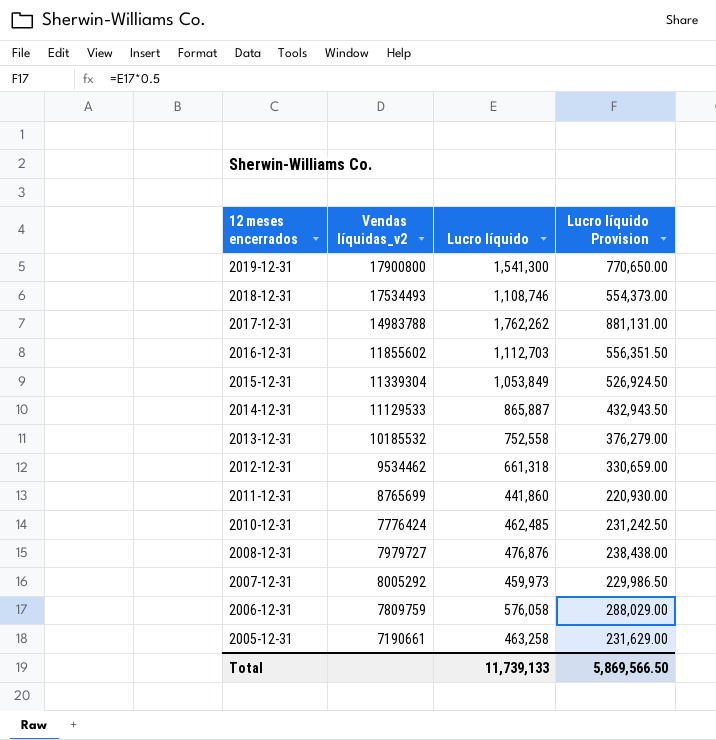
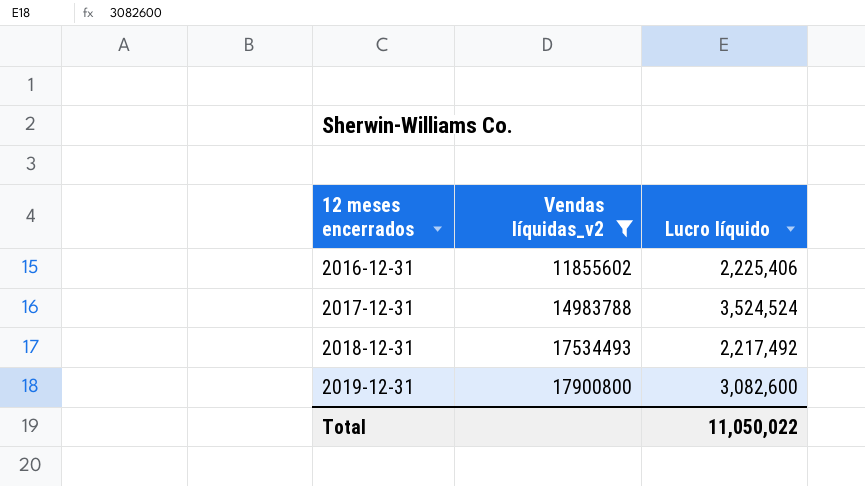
filter: none -> Vendas líquidas_v2 >= 11855602
row order: 12 meses encerrados descending -> 12 meses encerrados ascending
column Lucro líquido Provision | formula: [Lucro líquido] * 0.5 -> none
2016-12-31 | Lucro líquido: 1,112,703 -> 2,225,406
2017-12-31 | Lucro líquido: 1,762,262 -> 3,524,524
2018-12-31 | Lucro líquido: 1,108,746 -> 2,217,492
2019-12-31 | Lucro líquido: 1,541,300 -> 3,082,600
Total | Lucro líquido: 11,739,133 -> 11,050,022

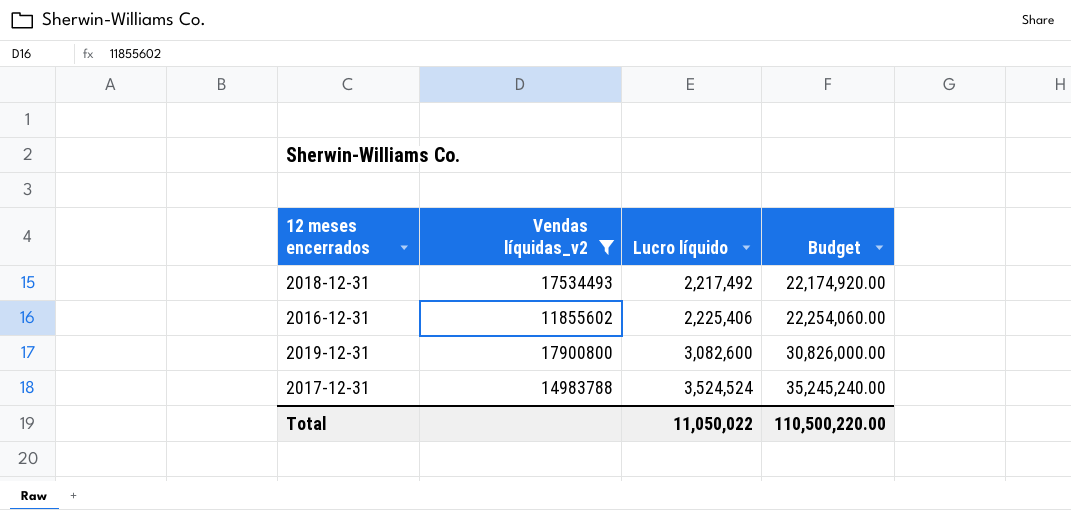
row order: 12 meses encerrados ascending -> Lucro líquido ascending
column Budget | formula: none -> [Lucro líquido] * 10

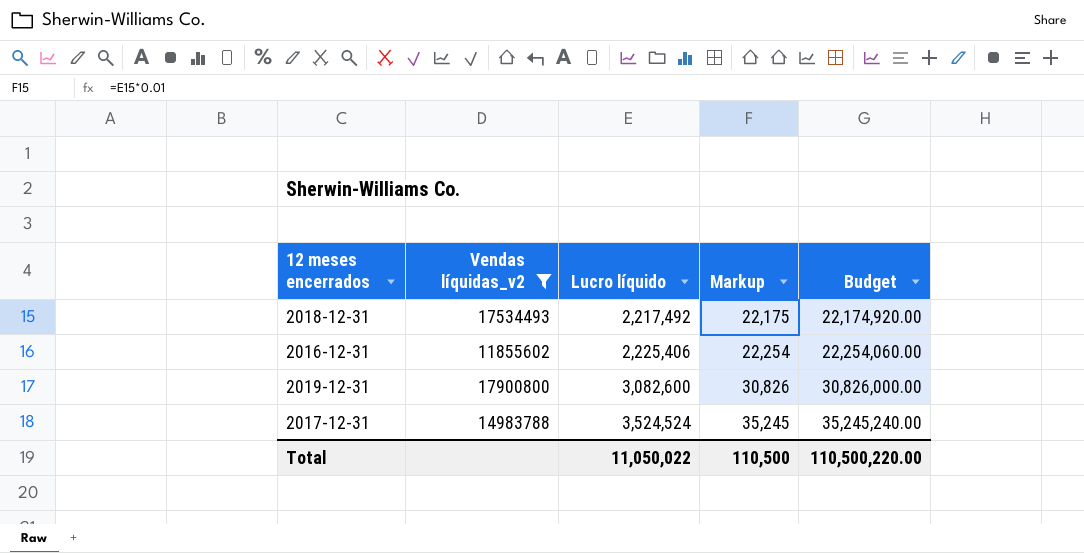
column Markup | formula: none -> [Lucro líquido] * 0.01

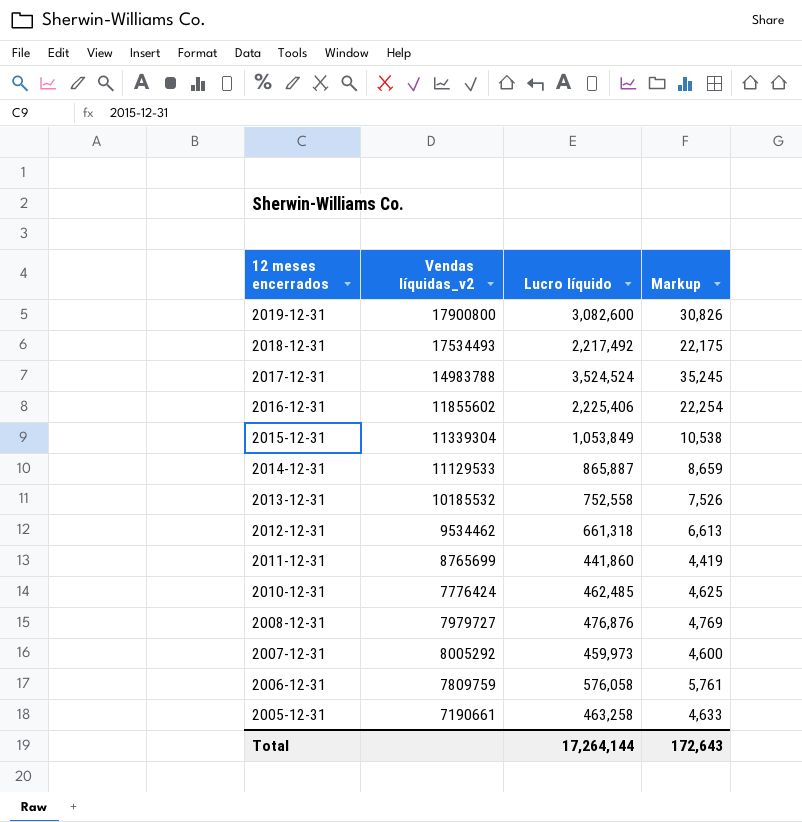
filter: Vendas líquidas_v2 >= 11855602 -> none
row order: Lucro líquido ascending -> 12 meses encerrados descending
column Budget | formula: [Lucro líquido] * 10 -> none
Total | Lucro líquido: 11,050,022 -> 17,264,144
Total | Markup: 110,500 -> 172,643

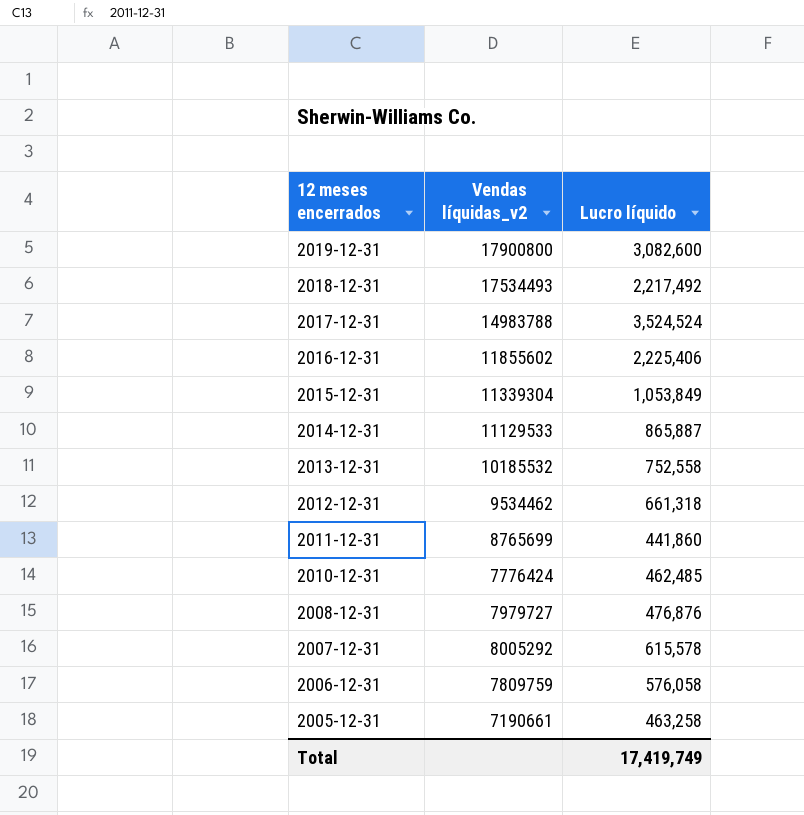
column Markup | formula: [Lucro líquido] * 0.01 -> none
2007-12-31 | Lucro líquido: 459,973 -> 615,578
Total | Lucro líquido: 17,264,144 -> 17,419,749

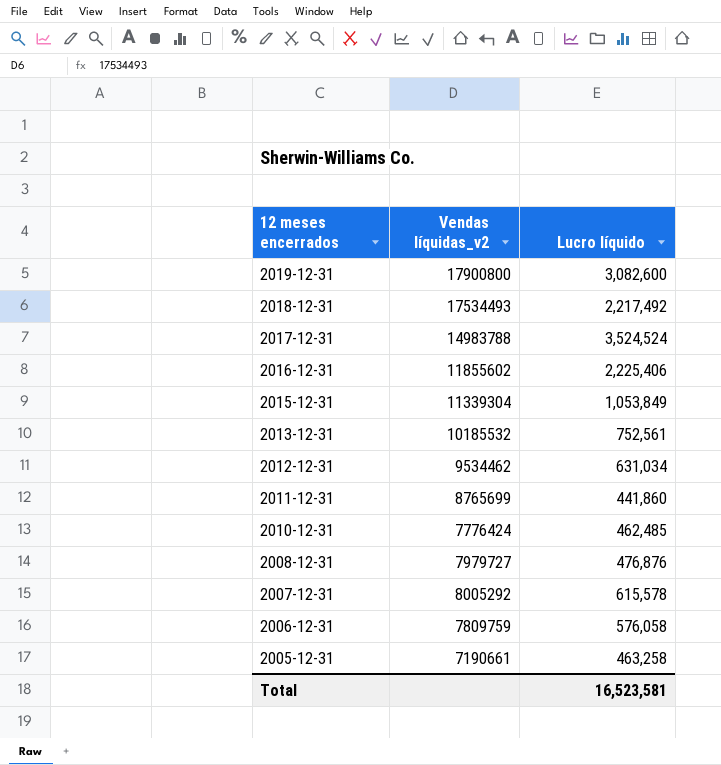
row 2014-12-31: 11129533 | 865,887 -> none
2013-12-31 | Lucro líquido: 752,558 -> 752,561
2012-12-31 | Lucro líquido: 661,318 -> 631,034
Total | Lucro líquido: 17,419,749 -> 16,523,581

